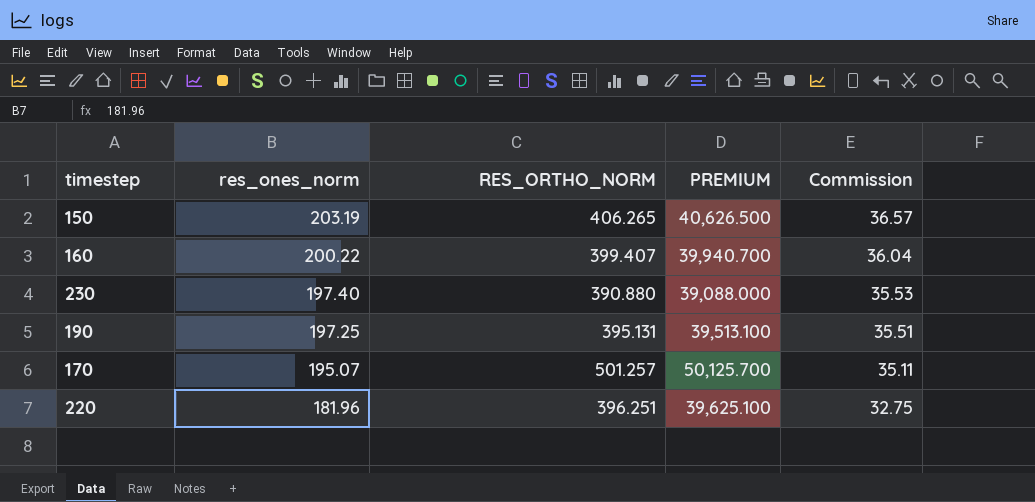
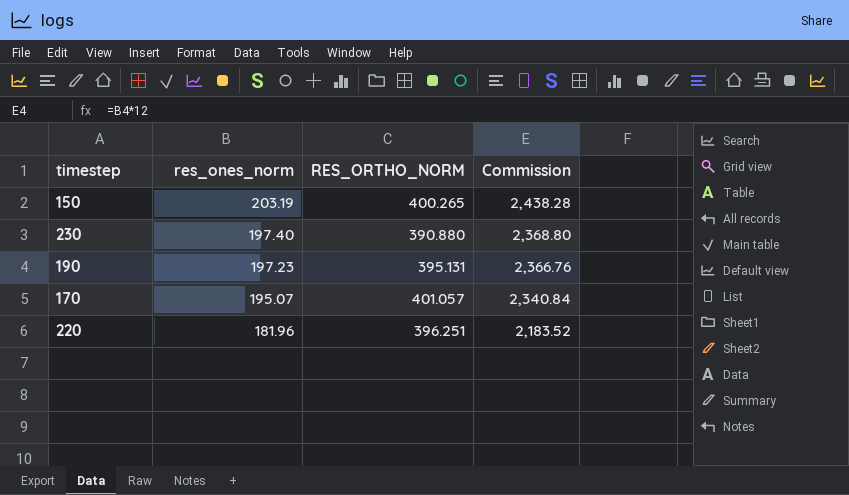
column PREMIUM | formula: [RES_ORTHO_NORM] * 100 -> none
column Commission | formula: [res_ones_norm] * 0.18 -> [res_ones_norm] * 12
row 160: 200.22 | 399.407 | 39,940.700 | 36.04 -> none
150 | RES_ORTHO_NORM: 406.265 -> 400.265
190 | res_ones_norm: 197.25 -> 197.23
170 | RES_ORTHO_NORM: 501.257 -> 401.057

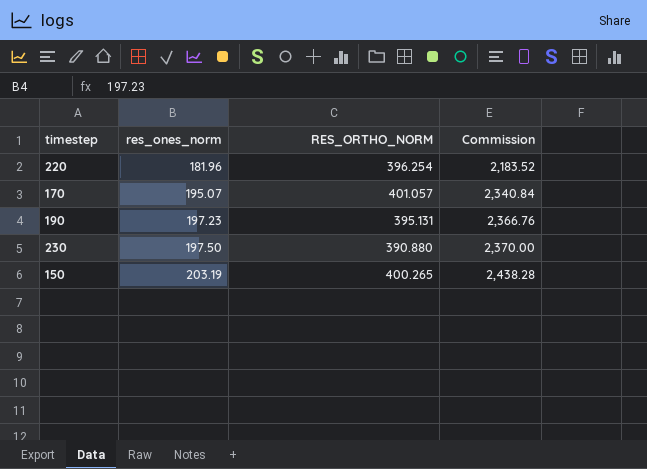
row order: res_ones_norm descending -> res_ones_norm ascending
220 | RES_ORTHO_NORM: 396.251 -> 396.254
230 | res_ones_norm: 197.40 -> 197.50
230 | Commission: 2,368.80 -> 2,370.00

